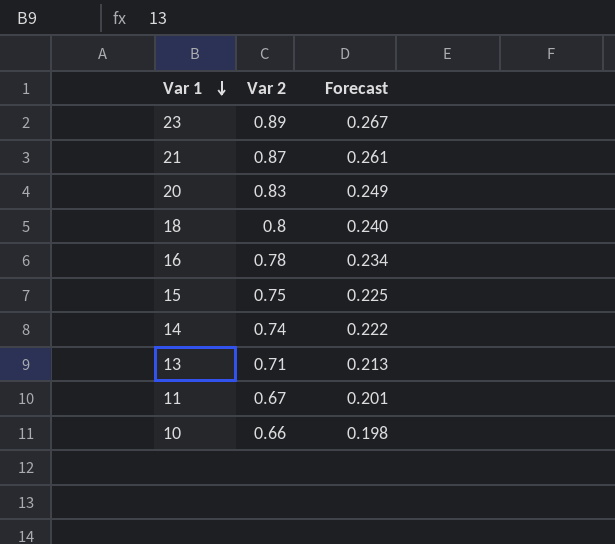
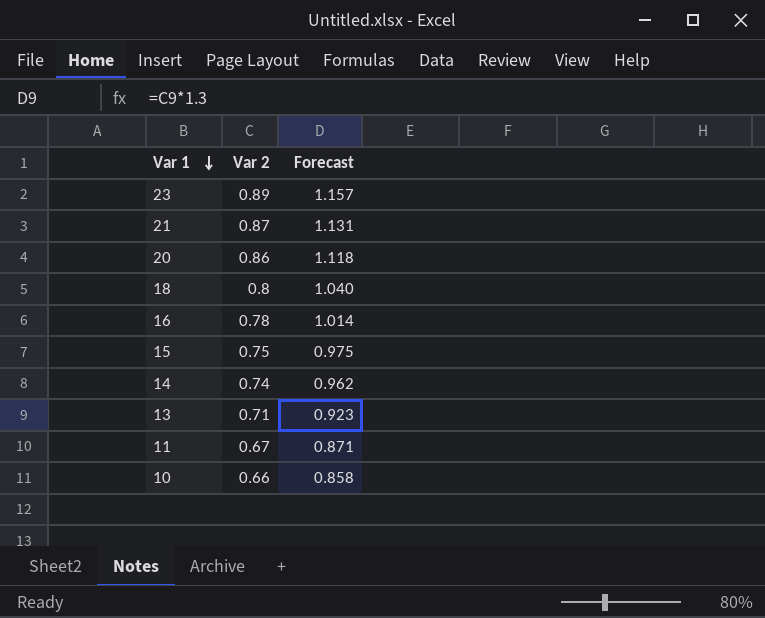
column Forecast | formula: [Var 2] * 0.3 -> [Var 2] * 1.3
20 | Var 2: 0.83 -> 0.86

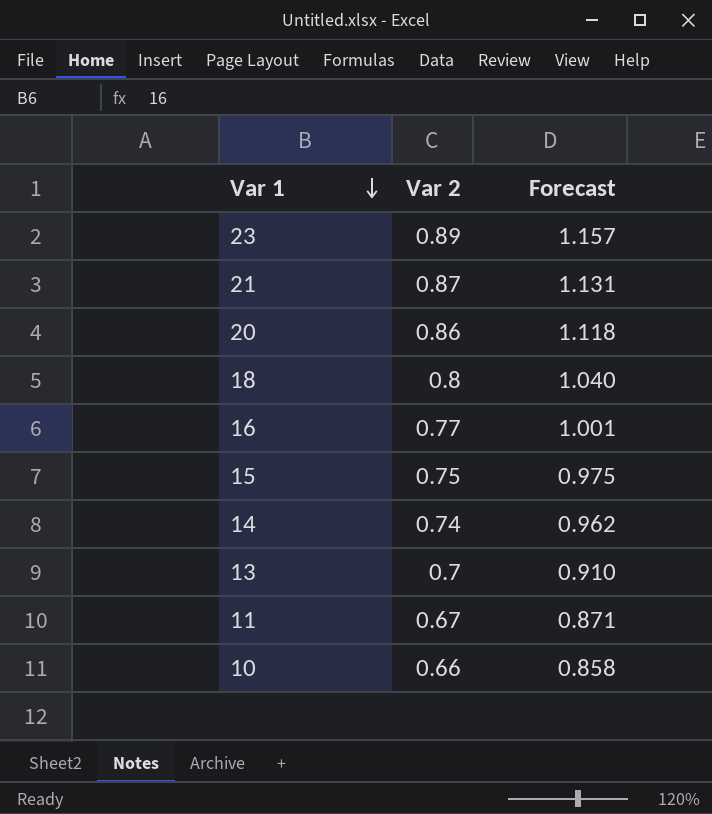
16 | Var 2: 0.78 -> 0.77
16 | Forecast: 1.014 -> 1.001
13 | Var 2: 0.71 -> 0.7
13 | Forecast: 0.923 -> 0.910

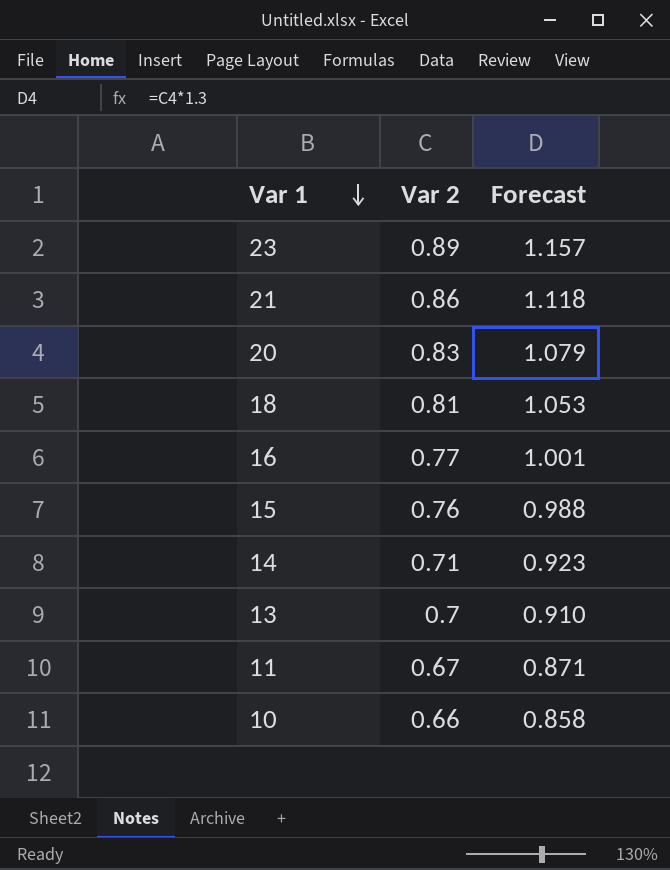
21 | Var 2: 0.87 -> 0.86
21 | Forecast: 1.131 -> 1.118
20 | Var 2: 0.86 -> 0.83
20 | Forecast: 1.118 -> 1.079
18 | Var 2: 0.8 -> 0.81
18 | Forecast: 1.040 -> 1.053
15 | Var 2: 0.75 -> 0.76
15 | Forecast: 0.975 -> 0.988
14 | Var 2: 0.74 -> 0.71
14 | Forecast: 0.962 -> 0.923

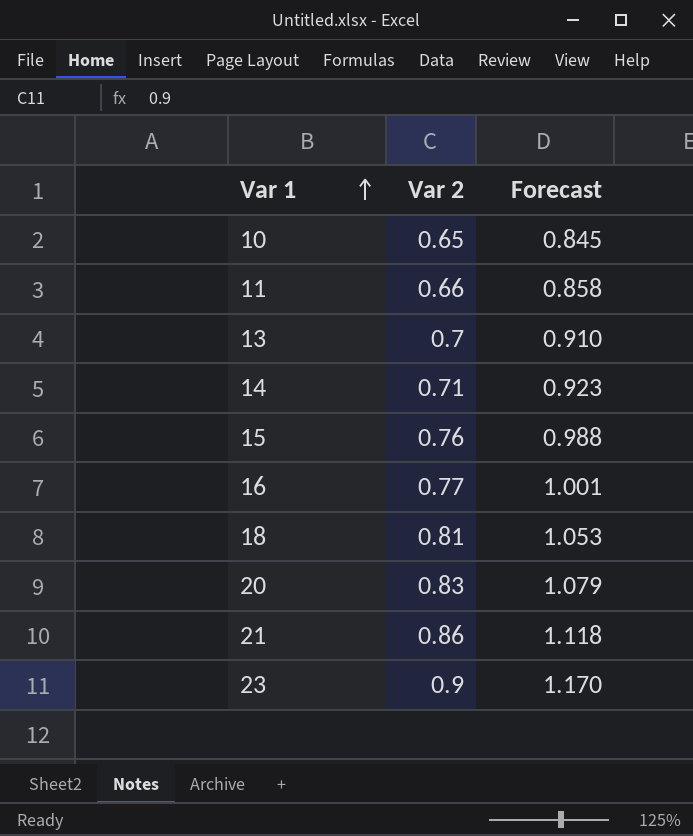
row order: Var 1 descending -> Var 1 ascending
10 | Var 2: 0.66 -> 0.65
10 | Forecast: 0.858 -> 0.845
11 | Var 2: 0.67 -> 0.66
11 | Forecast: 0.871 -> 0.858
23 | Var 2: 0.89 -> 0.9
23 | Forecast: 1.157 -> 1.170

